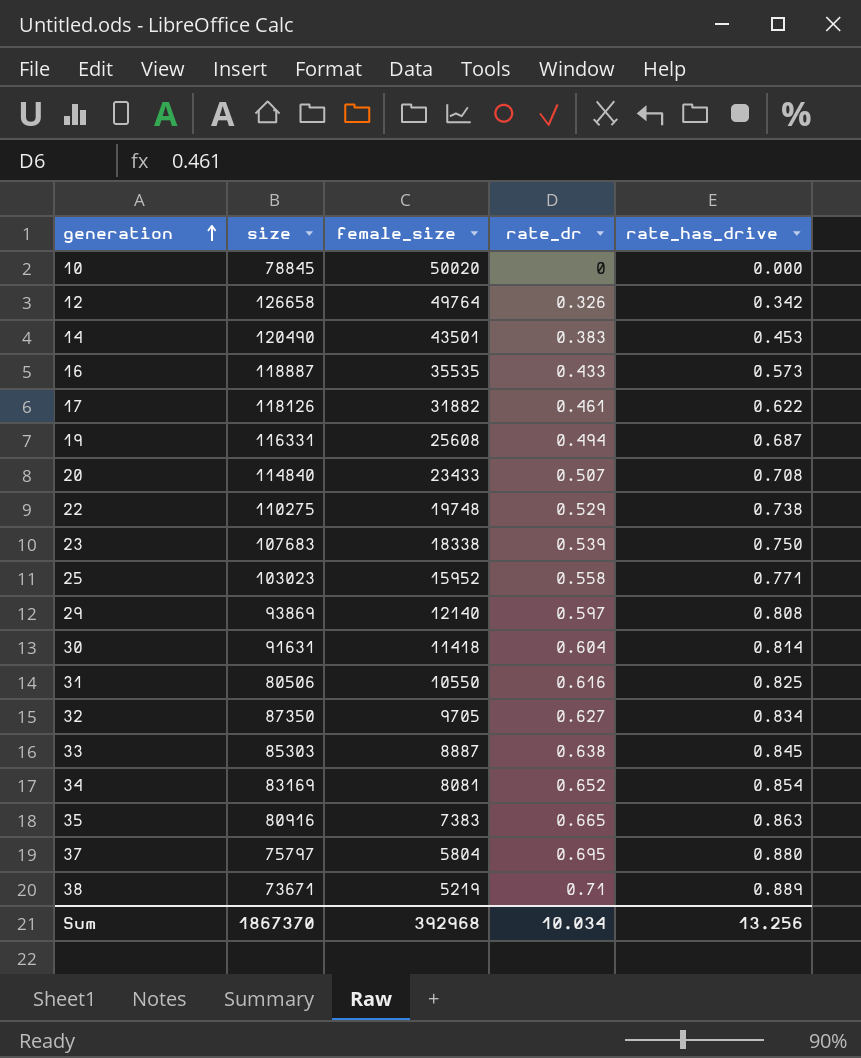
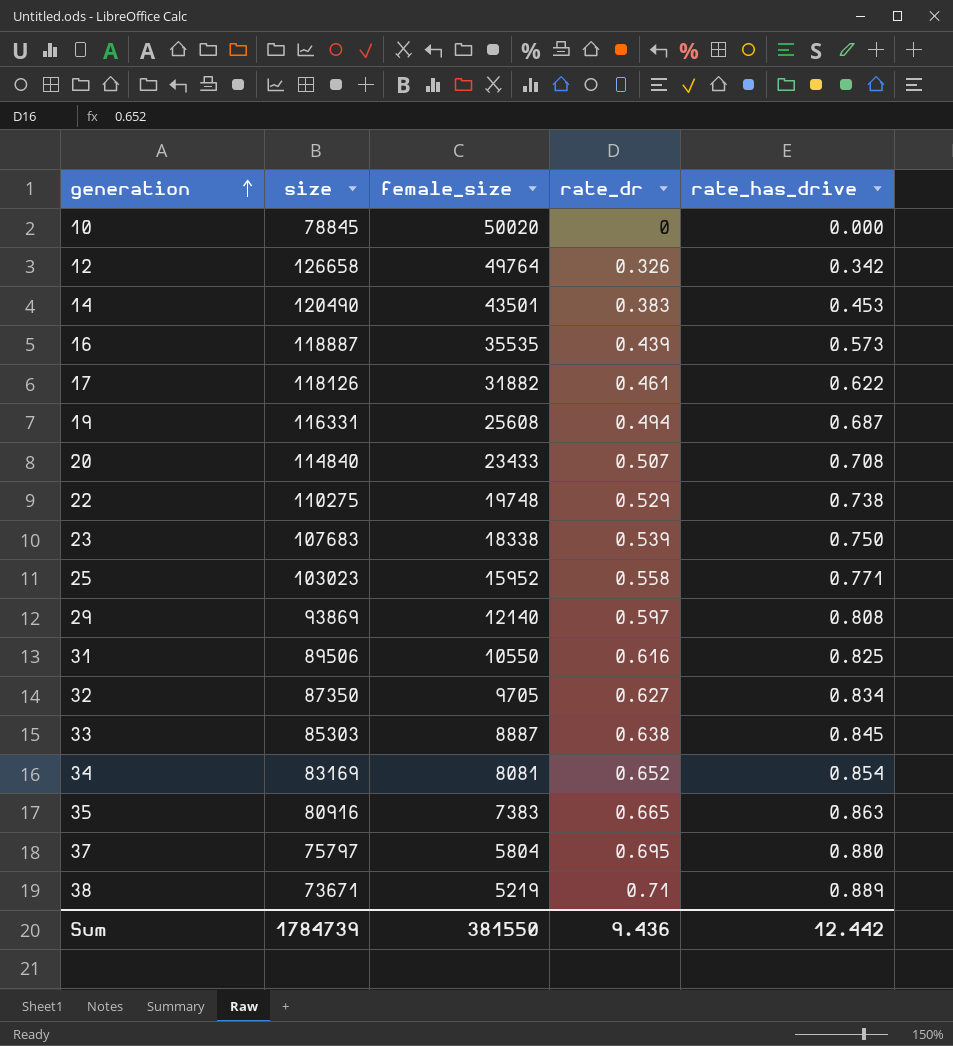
row 30: 91631 | 11418 | 0.604 | 0.814 -> none
16 | rate_dr: 0.433 -> 0.439
31 | size: 80506 -> 89506
Sum | size: 1867370 -> 1784739
Sum | female_size: 392968 -> 381550
Sum | rate_dr: 10.034 -> 9.436
Sum | rate_has_drive: 13.256 -> 12.442

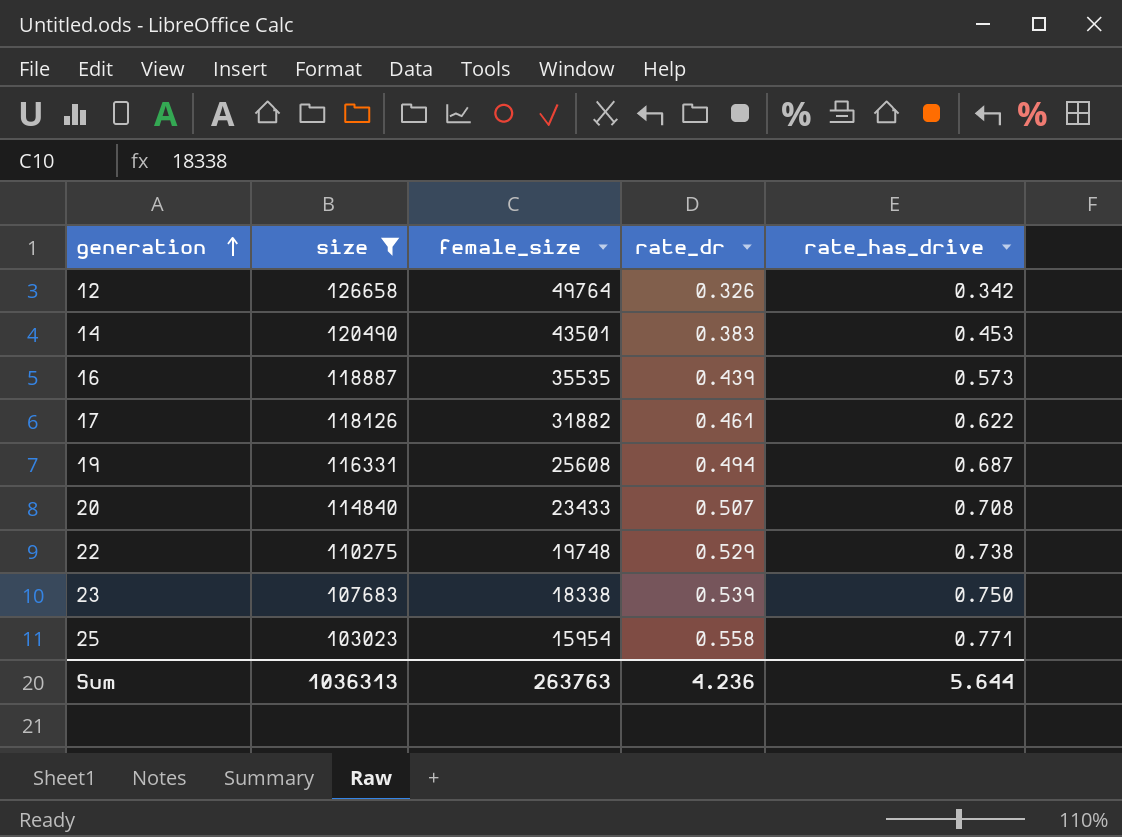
filter: none -> size >= 103023
25 | female_size: 15952 -> 15954
Sum | size: 1784739 -> 1036313
Sum | female_size: 381550 -> 263763
Sum | rate_dr: 9.436 -> 4.236
Sum | rate_has_drive: 12.442 -> 5.644

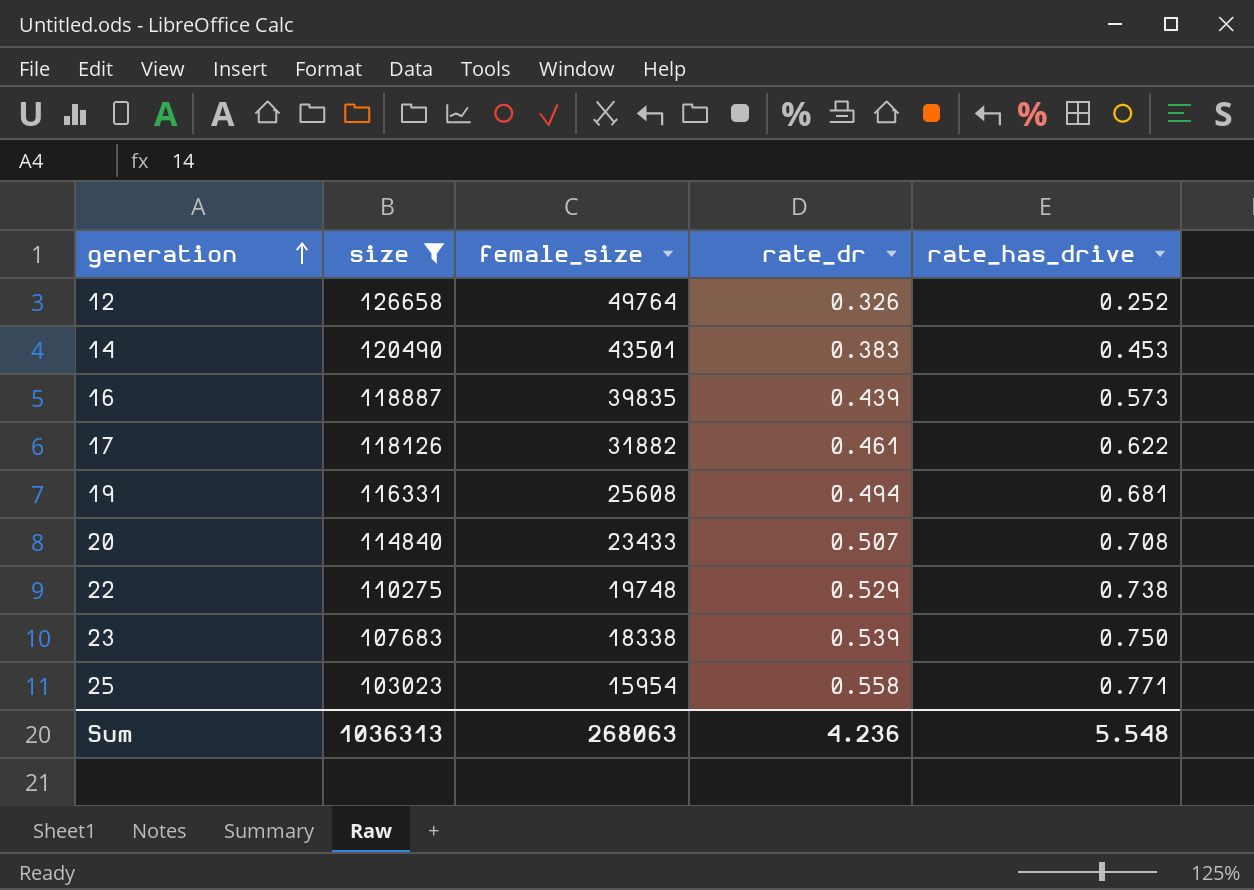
12 | rate_has_drive: 0.342 -> 0.252
16 | female_size: 35535 -> 39835
19 | rate_has_drive: 0.687 -> 0.681
Sum | female_size: 263763 -> 268063
Sum | rate_has_drive: 5.644 -> 5.548

